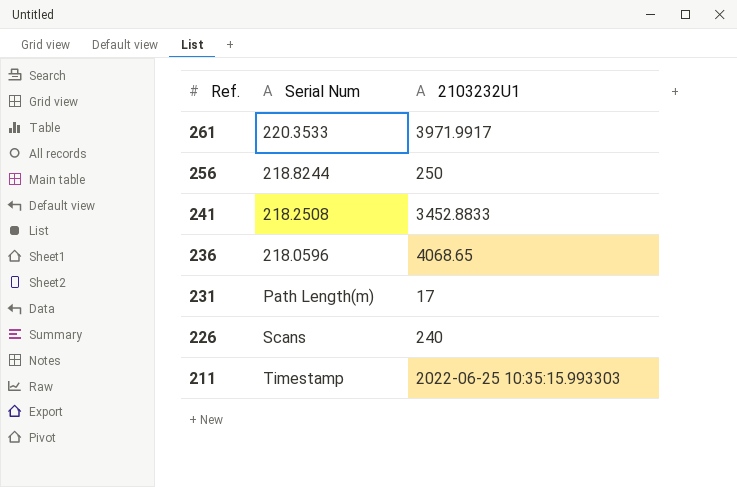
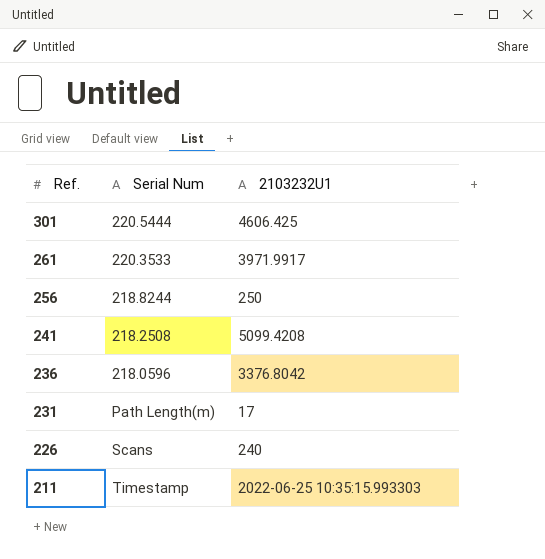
row 301: none -> 220.5444 | 4606.425
241 | 2103232U1: 3452.8833 -> 5099.4208
236 | 2103232U1: 4068.65 -> 3376.8042

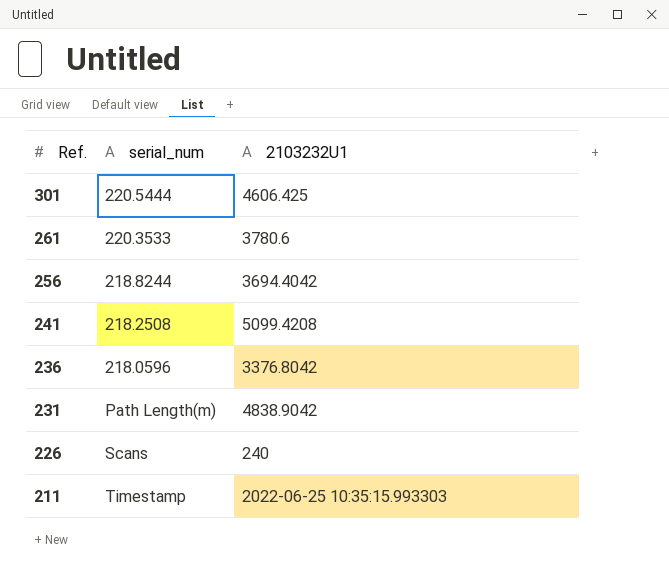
column name: Serial Num -> serial_num
261 | 2103232U1: 3971.9917 -> 3780.6
256 | 2103232U1: 250 -> 3694.4042
231 | 2103232U1: 17 -> 4838.9042

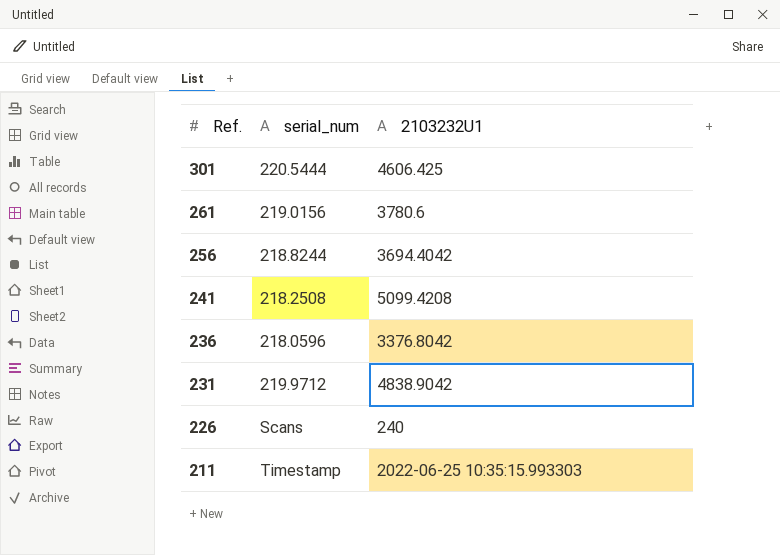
261 | serial_num: 220.3533 -> 219.0156
231 | serial_num: Path Length(m) -> 219.9712

